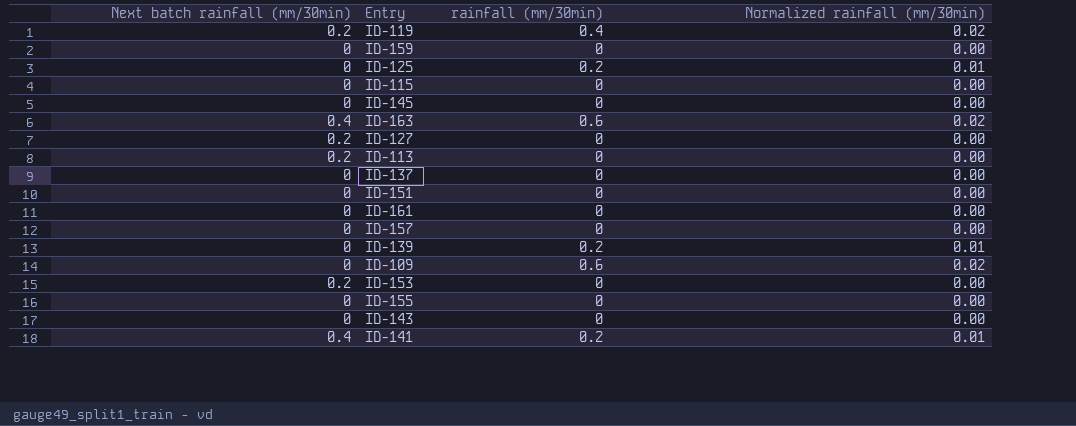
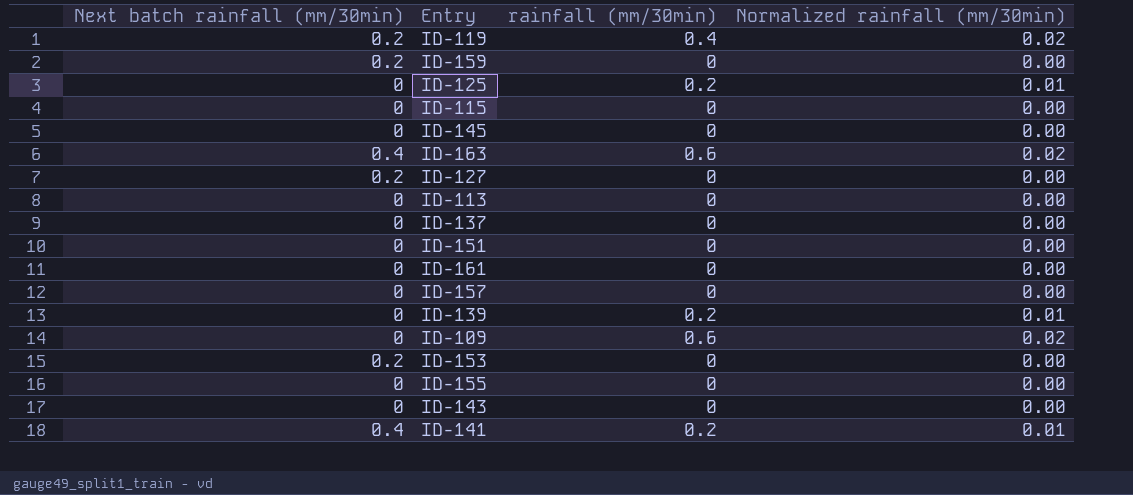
ID-159 | Next batch rainfall (mm/30min): 0 -> 0.2
ID-113 | Next batch rainfall (mm/30min): 0.2 -> 0

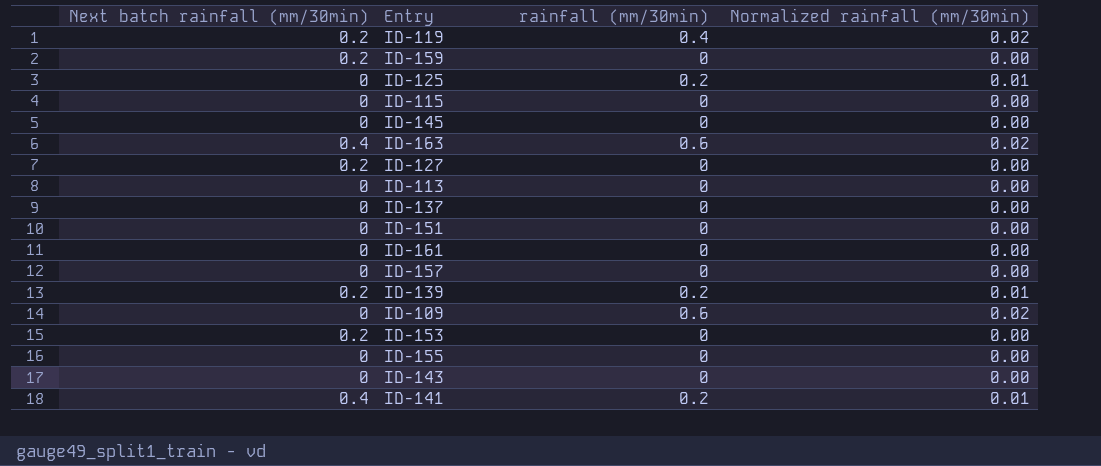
ID-139 | Next batch rainfall (mm/30min): 0 -> 0.2

